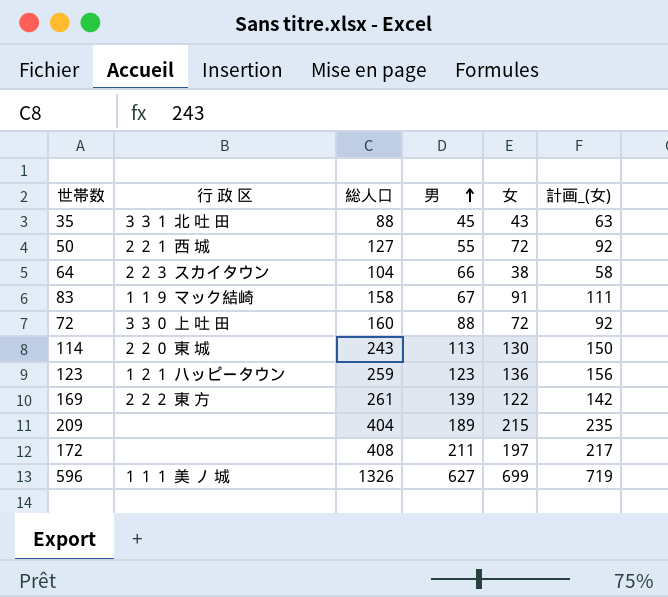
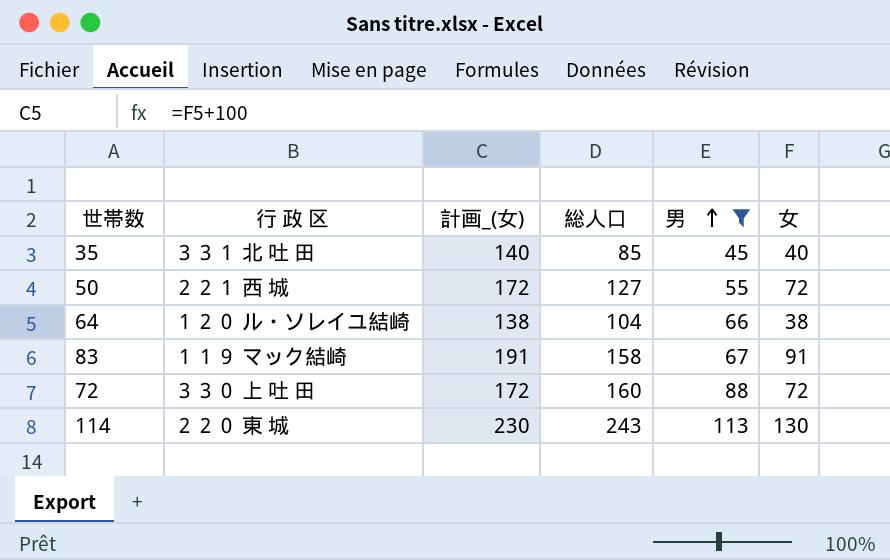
filter: none -> 男 <= 113
column 計画_(女) | formula: [女] + 20 -> [女] + 100
column 計画_(女) | position: 6 -> 3
35 | 総人口: 88 -> 85
35 | 女: 43 -> 40
64 | 行 政 区: ２２３ スカイタウン -> １２０ ル・ソレイユ結崎

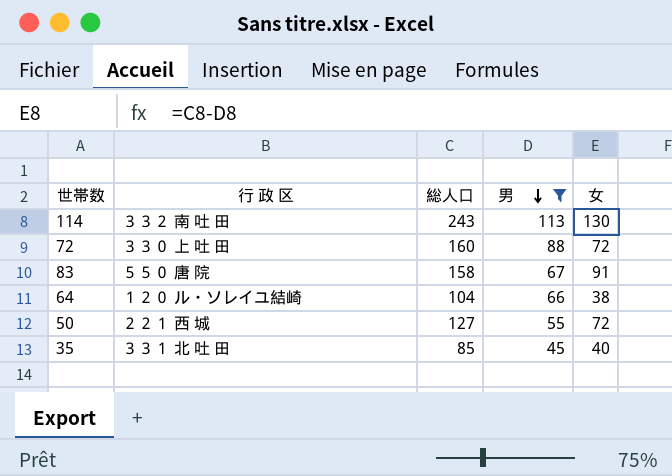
row order: 男 ascending -> 男 descending
column 計画_(女) | formula: [女] + 100 -> none
114 | 行 政 区: ２２０ 東 城 -> ３３２ 南 吐 田
83 | 行 政 区: １１９ マック結崎 -> ５５０ 唐 院

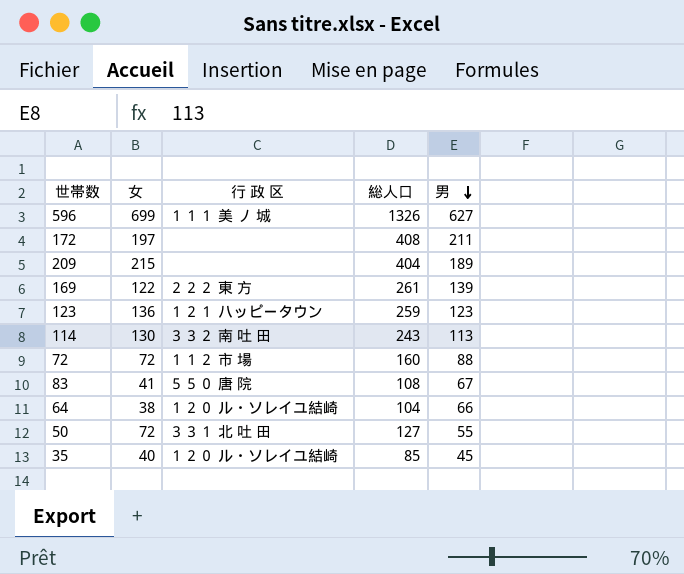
filter: 男 <= 113 -> none
column 女 | position: 5 -> 2
72 | 行 政 区: ３３０ 上 吐 田 -> １１２ 市 場
83 | 女: 91 -> 41
83 | 総人口: 158 -> 108
50 | 行 政 区: ２２１ 西 城 -> ３３１ 北 吐 田
35 | 行 政 区: ３３１ 北 吐 田 -> １２０ ル・ソレイユ結崎

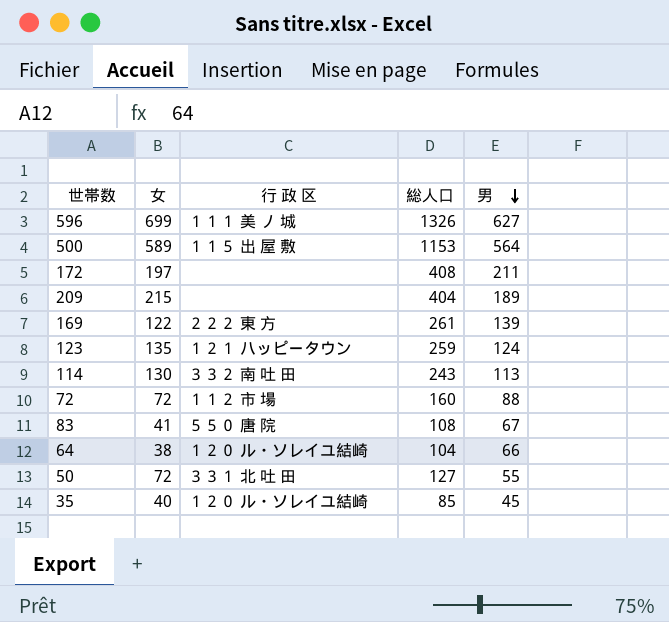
row 500: none -> 589 | １１５ 出 屋 敷 | 1153 | 564
123 | 女: 136 -> 135
123 | 男: 123 -> 124

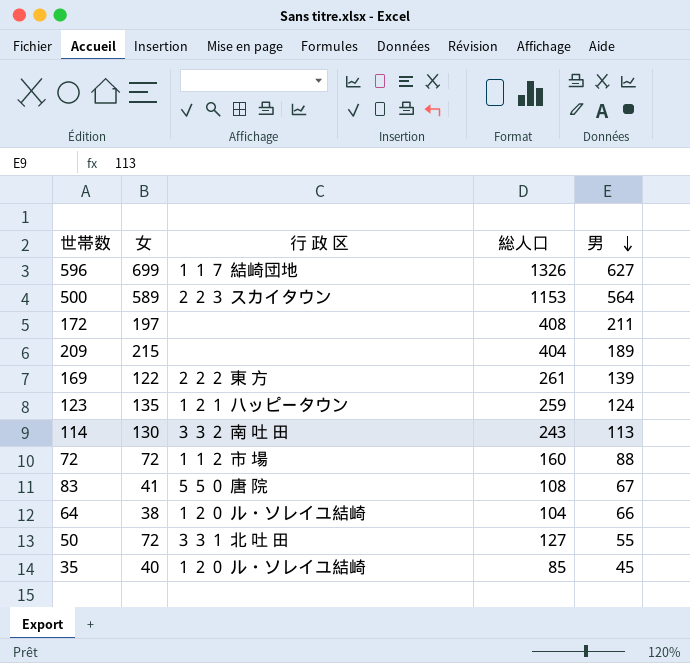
596 | 行 政 区: １１１ 美 ノ 城 -> １１７ 結崎団地
500 | 行 政 区: １１５ 出 屋 敷 -> ２２３ スカイタウン

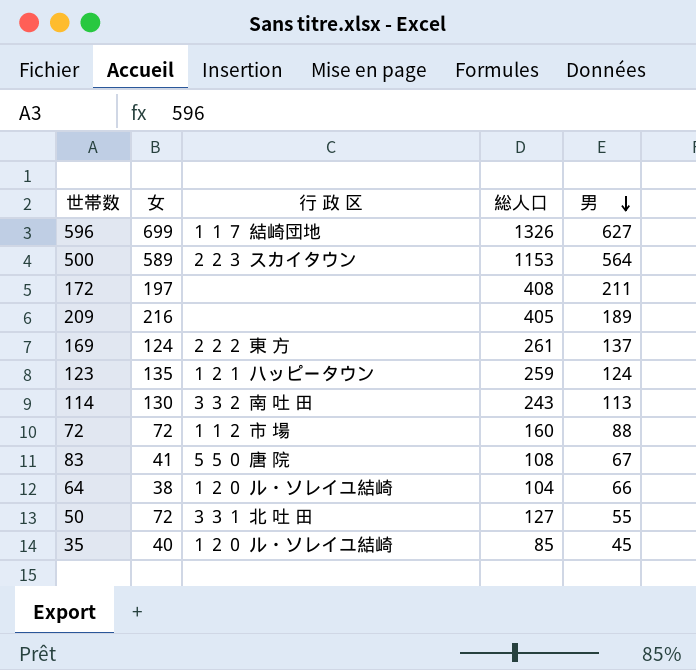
209 | 女: 215 -> 216
209 | 総人口: 404 -> 405
169 | 女: 122 -> 124
169 | 男: 139 -> 137

